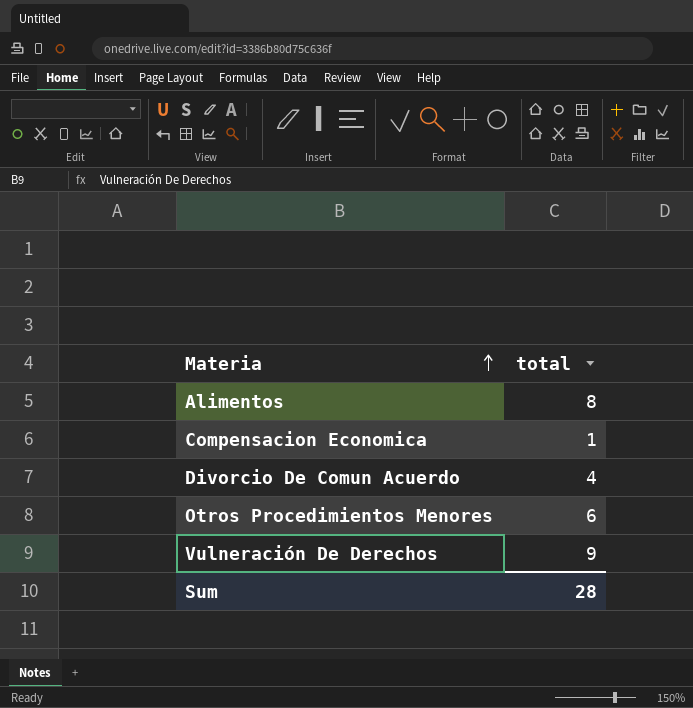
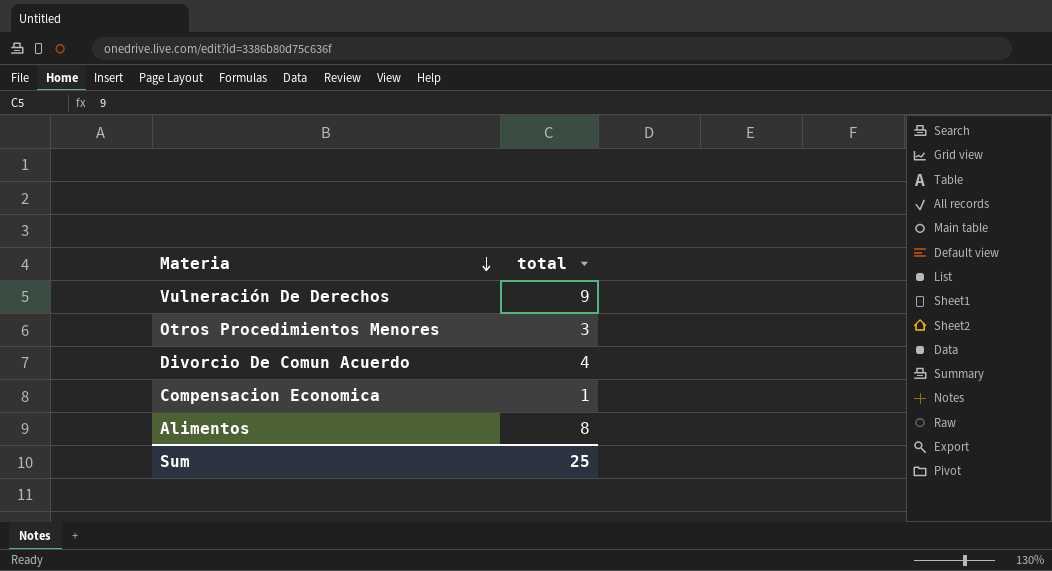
row order: Materia ascending -> Materia descending
Otros Procedimientos Menores | total: 6 -> 3
Sum | total: 28 -> 25

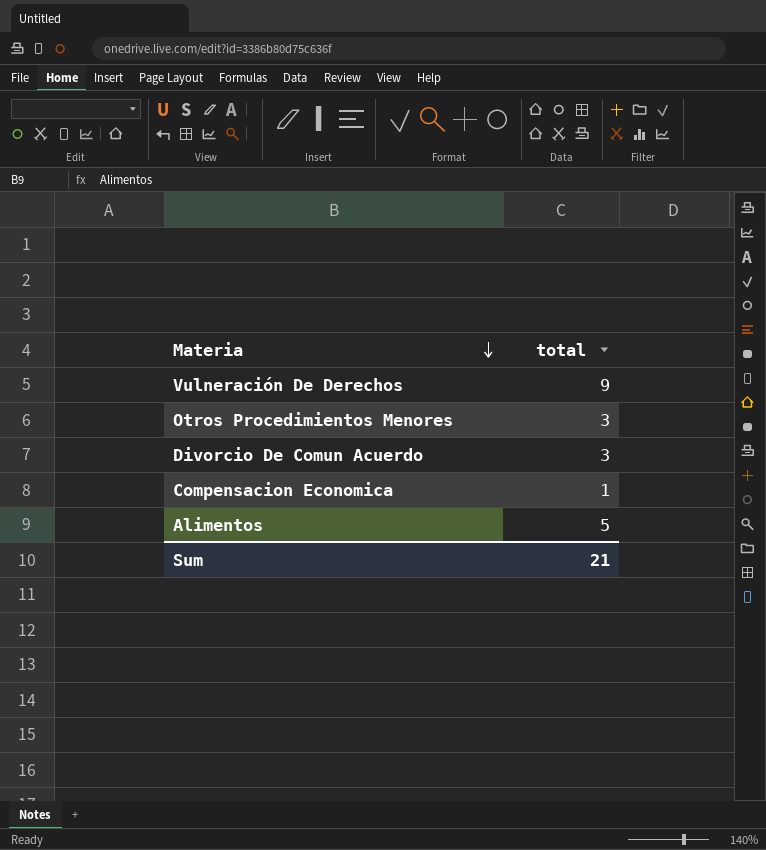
Divorcio De Comun Acuerdo | total: 4 -> 3
Alimentos | total: 8 -> 5
Sum | total: 25 -> 21

